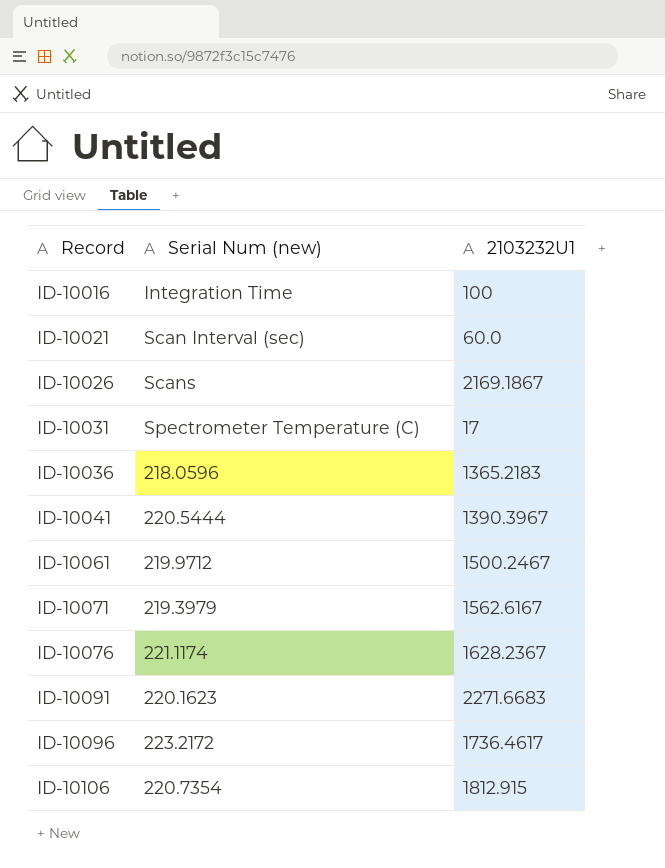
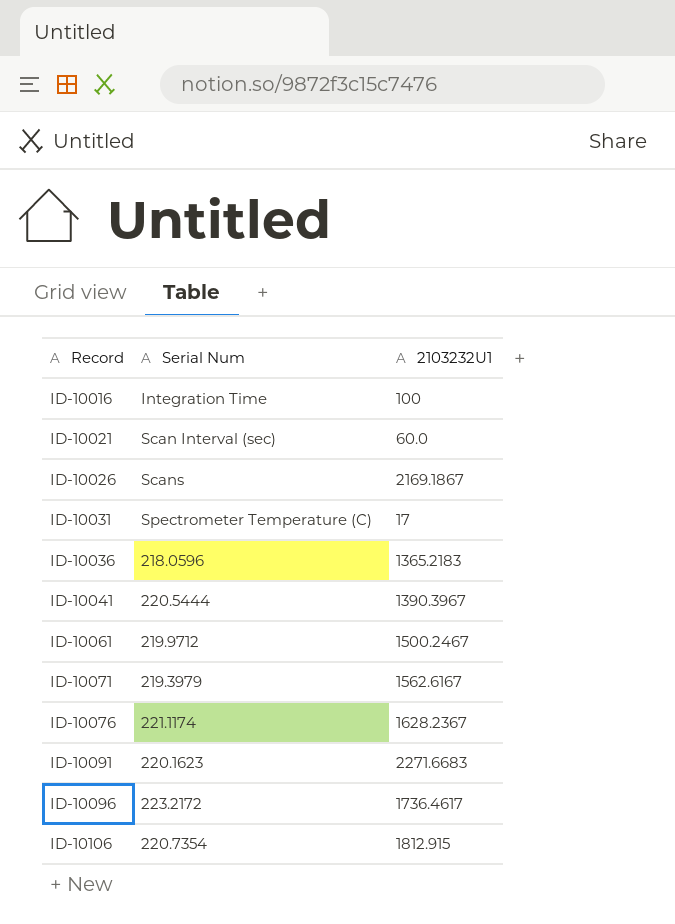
column name: Serial Num (new) -> Serial Num

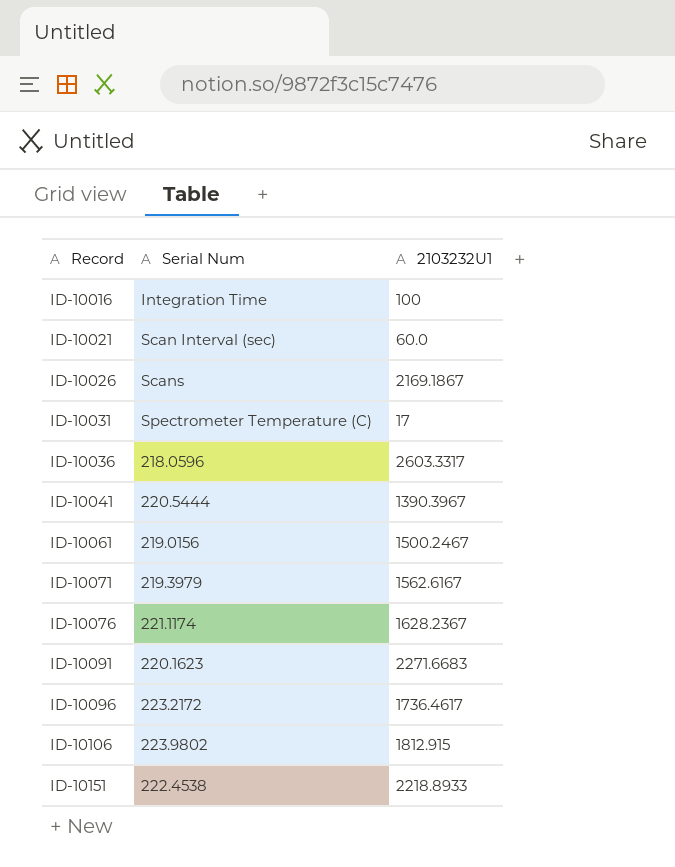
ID-10036 | 2103232U1: 1365.2183 -> 2603.3317
ID-10061 | Serial Num: 219.9712 -> 219.0156
ID-10106 | Serial Num: 220.7354 -> 223.9802
row ID-10151: none -> 222.4538 | 2218.8933

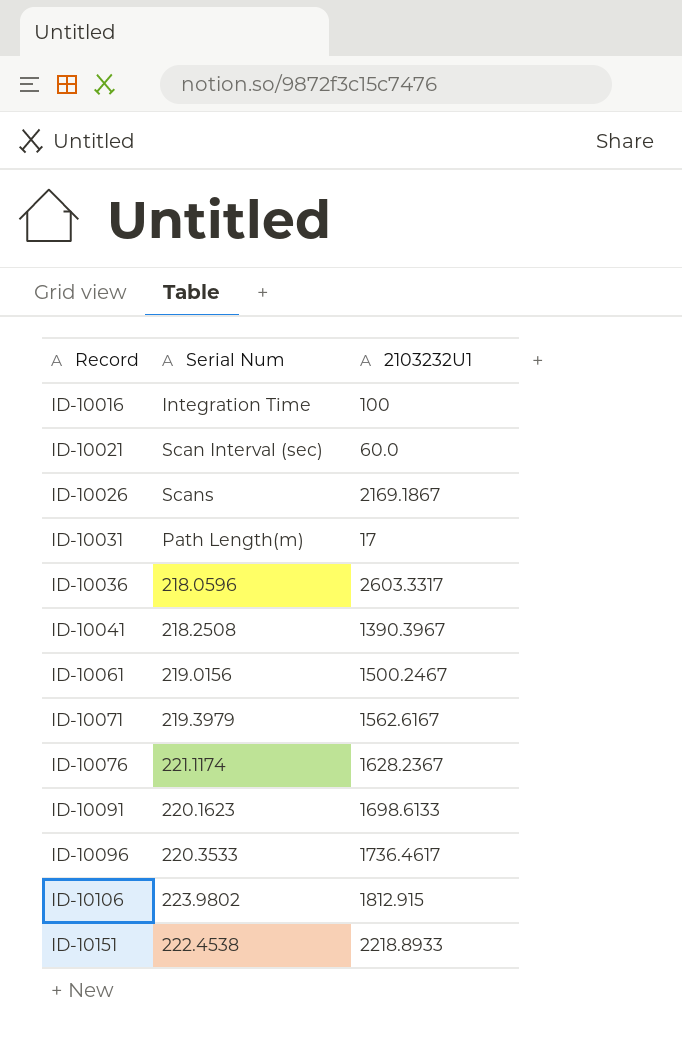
ID-10031 | Serial Num: Spectrometer Temperature (C) -> Path Length(m)
ID-10041 | Serial Num: 220.5444 -> 218.2508
ID-10091 | 2103232U1: 2271.6683 -> 1698.6133
ID-10096 | Serial Num: 223.2172 -> 220.3533

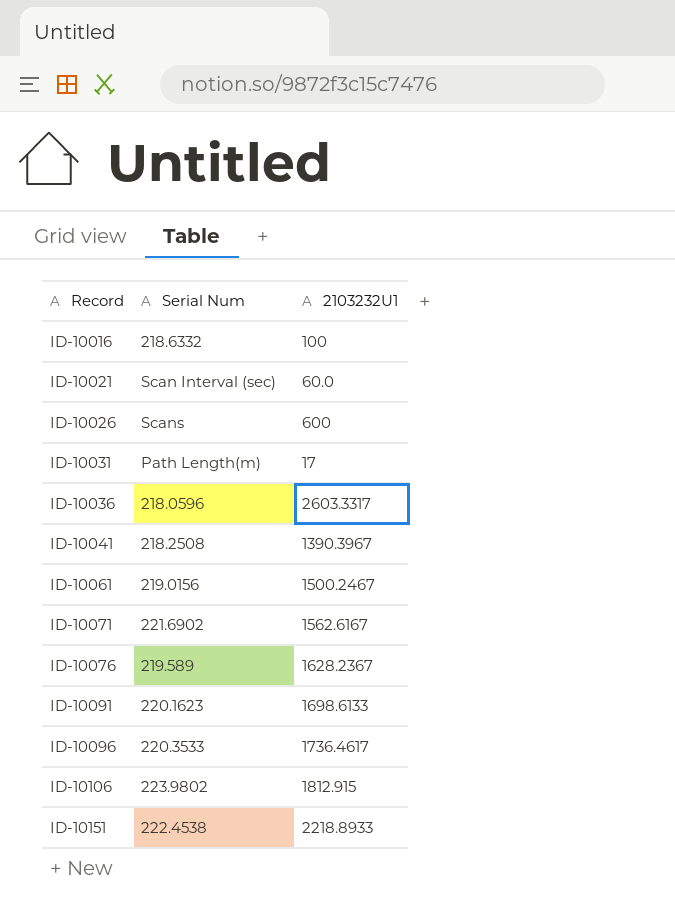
ID-10016 | Serial Num: Integration Time -> 218.6332
ID-10026 | 2103232U1: 2169.1867 -> 600
ID-10071 | Serial Num: 219.3979 -> 221.6902
ID-10076 | Serial Num: 221.1174 -> 219.589

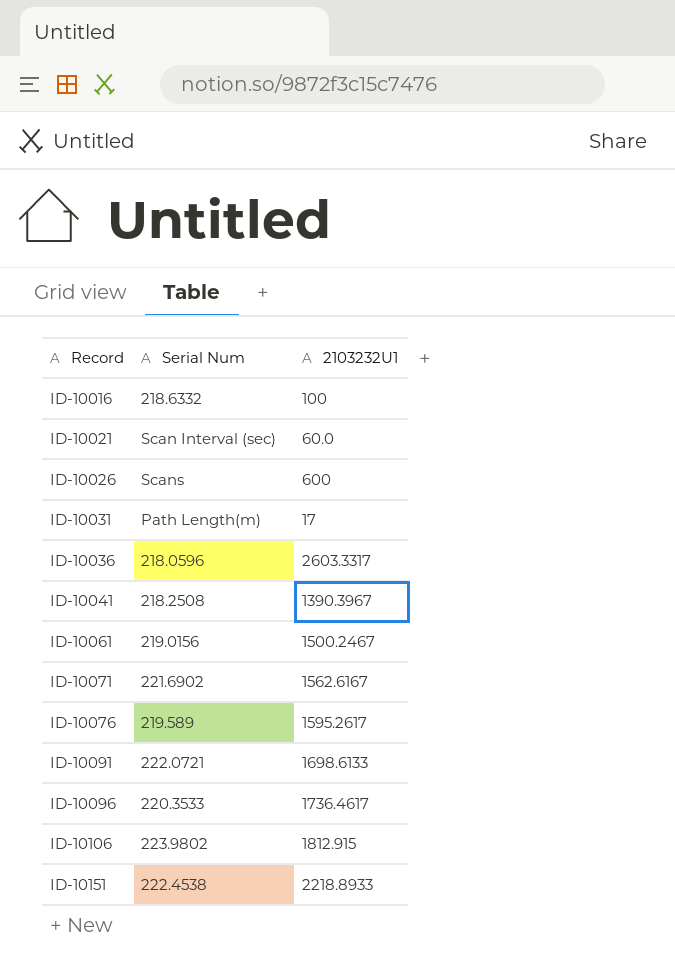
ID-10076 | 2103232U1: 1628.2367 -> 1595.2617
ID-10091 | Serial Num: 220.1623 -> 222.0721

